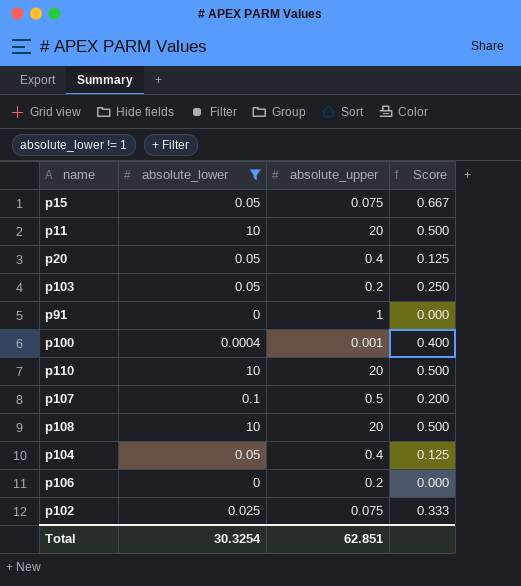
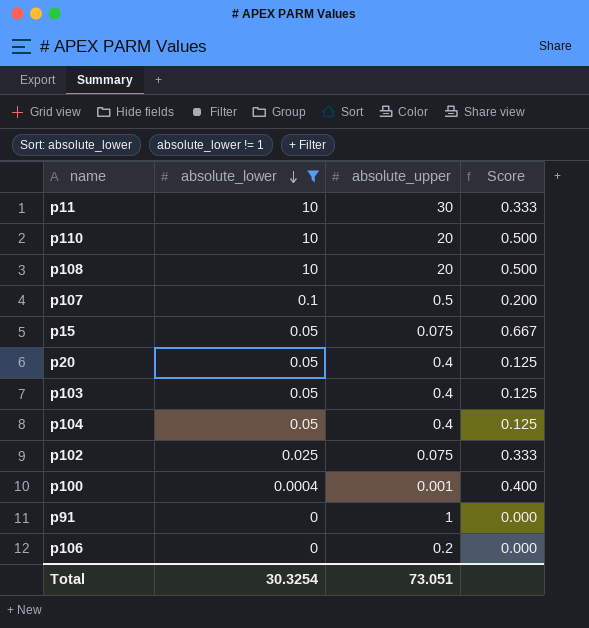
row order: none -> absolute_lower descending
p11 | absolute_upper: 20 -> 30
p11 | Score: 0.500 -> 0.333
p103 | absolute_upper: 0.2 -> 0.4
p103 | Score: 0.250 -> 0.125
Total | absolute_upper: 62.851 -> 73.051

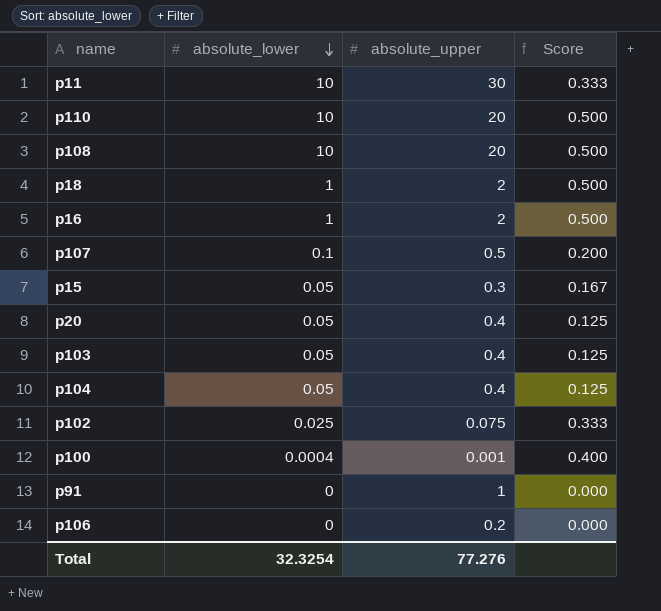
filter: absolute_lower != 1 -> none
p15 | absolute_upper: 0.075 -> 0.3
p15 | Score: 0.667 -> 0.167
Total | absolute_lower: 30.3254 -> 32.3254
Total | absolute_upper: 73.051 -> 77.276

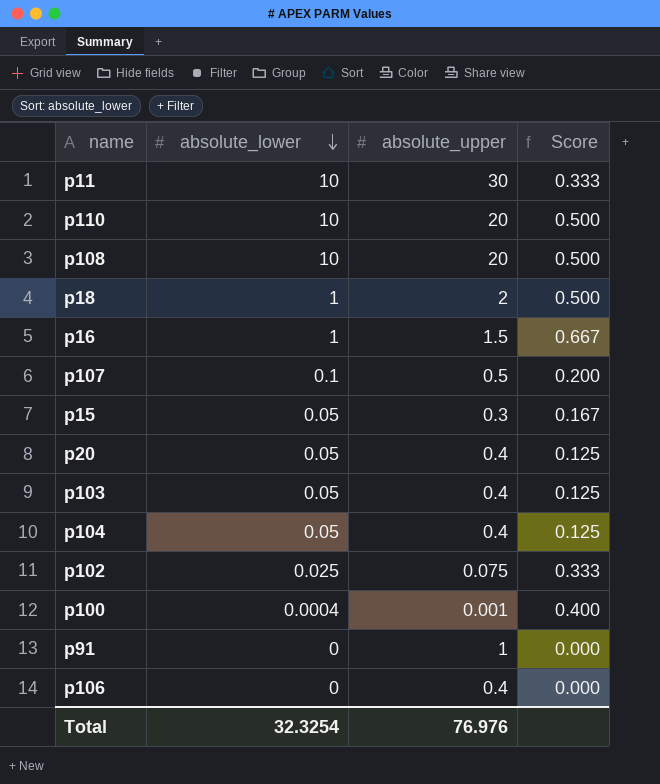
p16 | absolute_upper: 2 -> 1.5
p16 | Score: 0.500 -> 0.667
p106 | absolute_upper: 0.2 -> 0.4
Total | absolute_upper: 77.276 -> 76.976

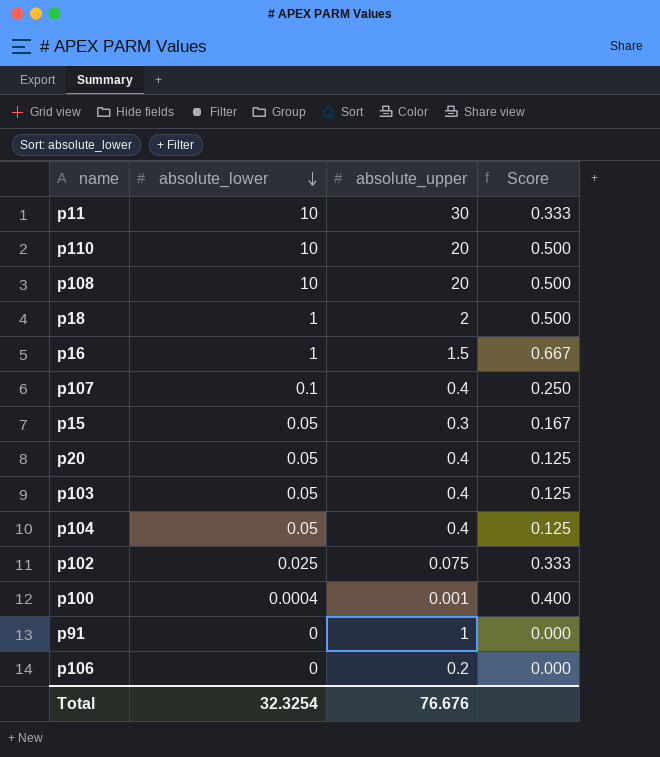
p107 | absolute_upper: 0.5 -> 0.4
p107 | Score: 0.200 -> 0.250
p106 | absolute_upper: 0.4 -> 0.2
Total | absolute_upper: 76.976 -> 76.676

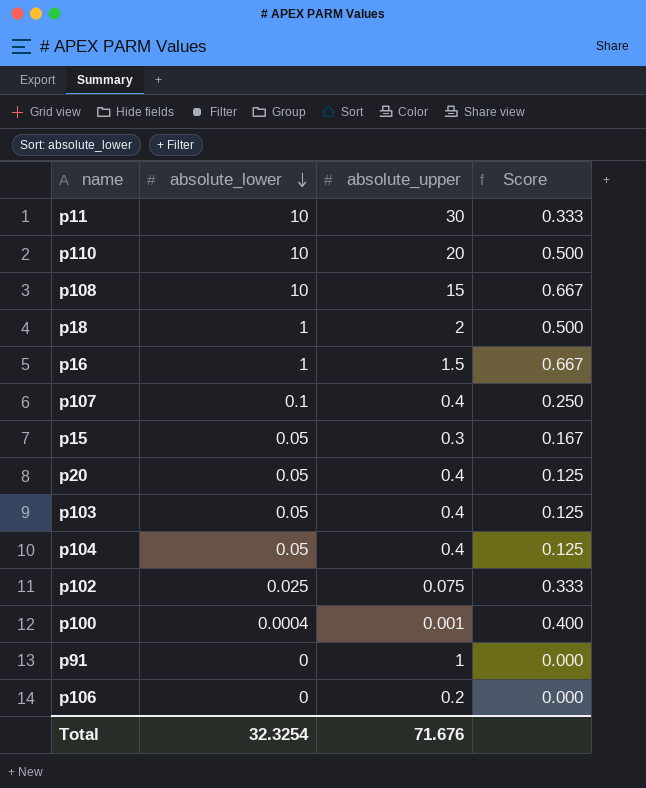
p108 | absolute_upper: 20 -> 15
p108 | Score: 0.500 -> 0.667
Total | absolute_upper: 76.676 -> 71.676

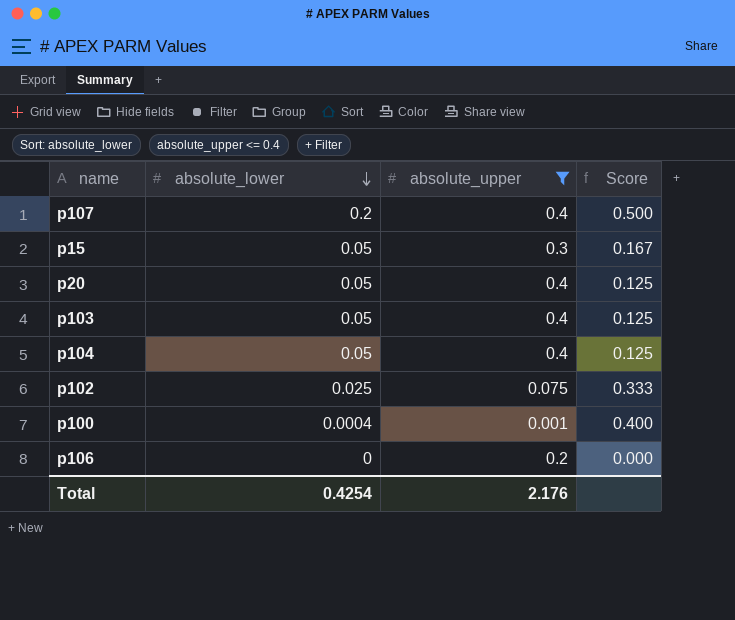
filter: none -> absolute_upper <= 0.4
p107 | absolute_lower: 0.1 -> 0.2
p107 | Score: 0.250 -> 0.500
Total | absolute_lower: 32.3254 -> 0.4254
Total | absolute_upper: 71.676 -> 2.176

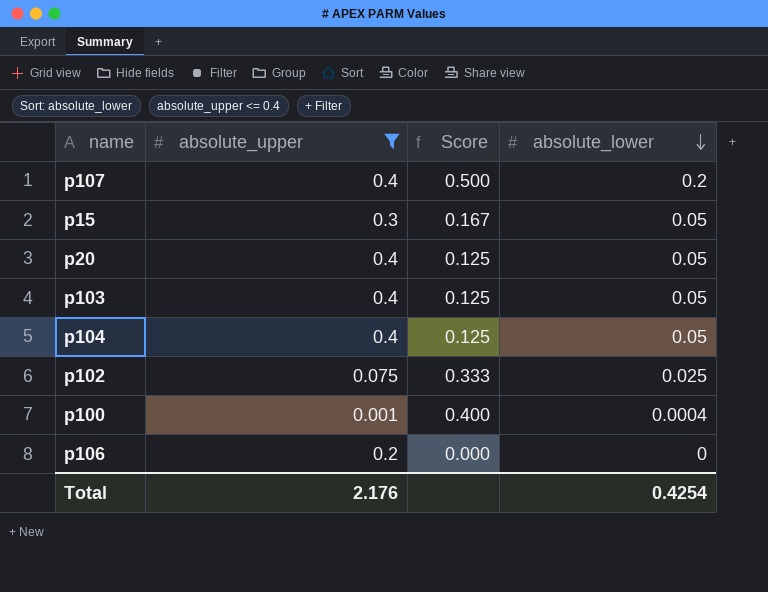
column absolute_lower | position: 2 -> 4

